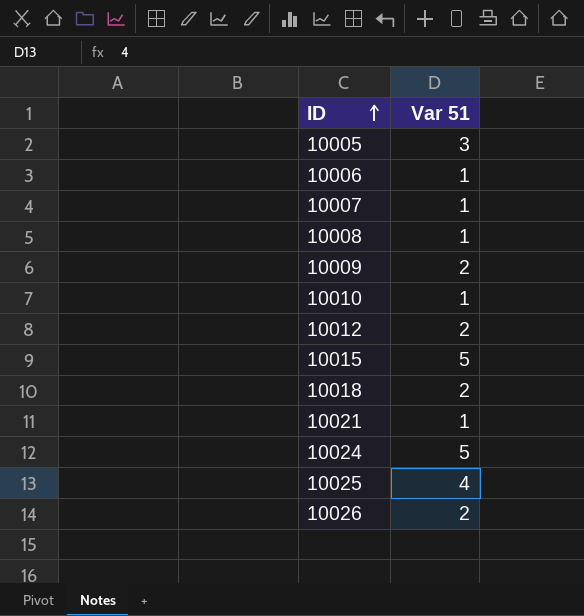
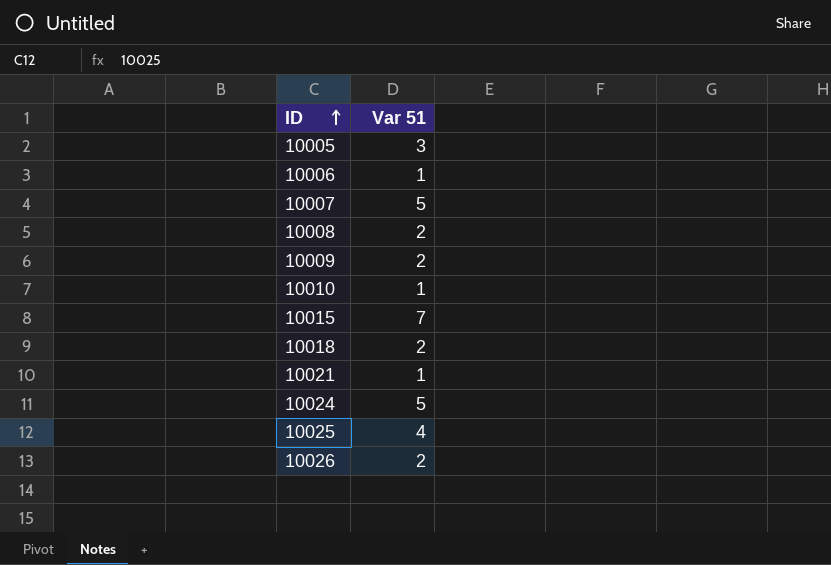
row 10012: 2 -> none
10007 | Var 51: 1 -> 5
10008 | Var 51: 1 -> 2
10015 | Var 51: 5 -> 7

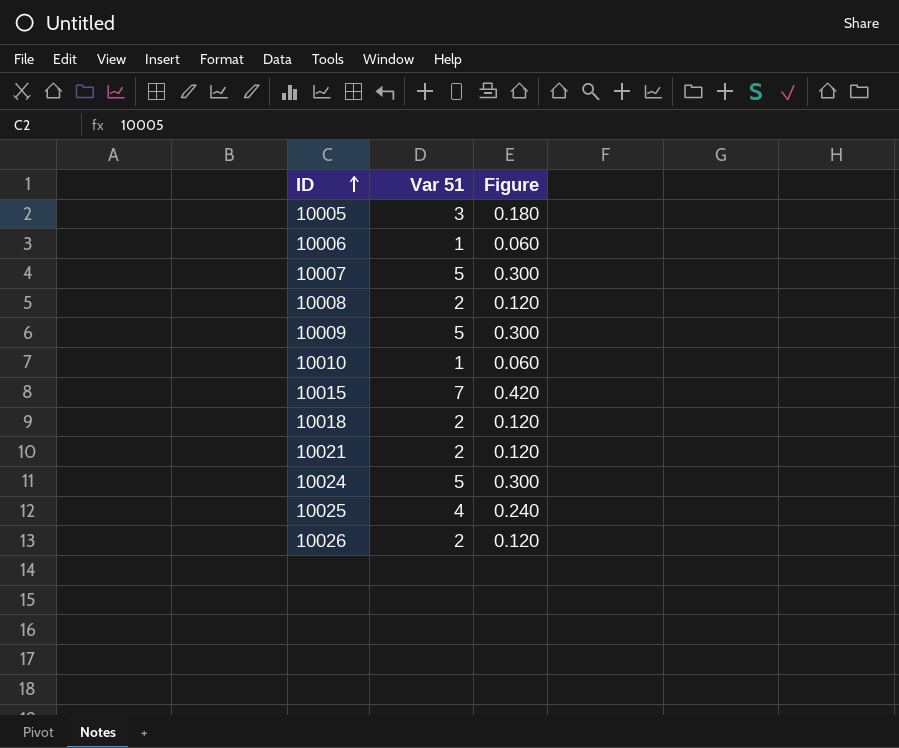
column Figure | formula: none -> [Var 51] * 0.06
10009 | Var 51: 2 -> 5
10021 | Var 51: 1 -> 2

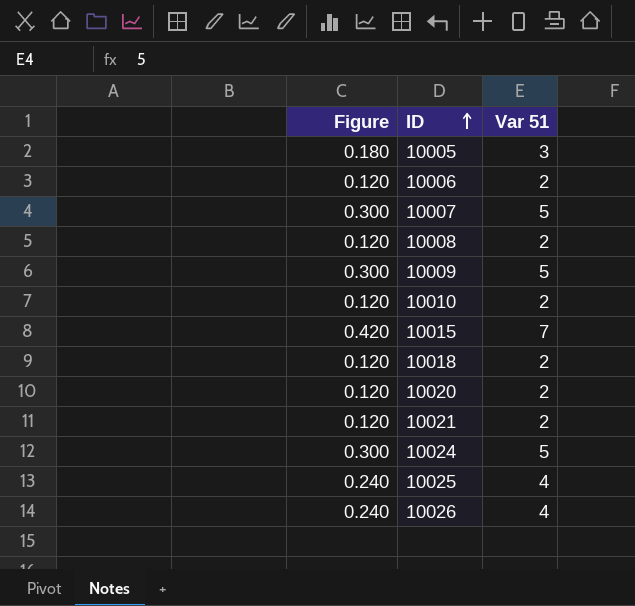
column Figure | position: 3 -> 1
10006 | Figure: 0.060 -> 0.120
10006 | Var 51: 1 -> 2
10010 | Figure: 0.060 -> 0.120
10010 | Var 51: 1 -> 2
row 10020: none -> 0.120 | 2
10026 | Figure: 0.120 -> 0.240
10026 | Var 51: 2 -> 4

